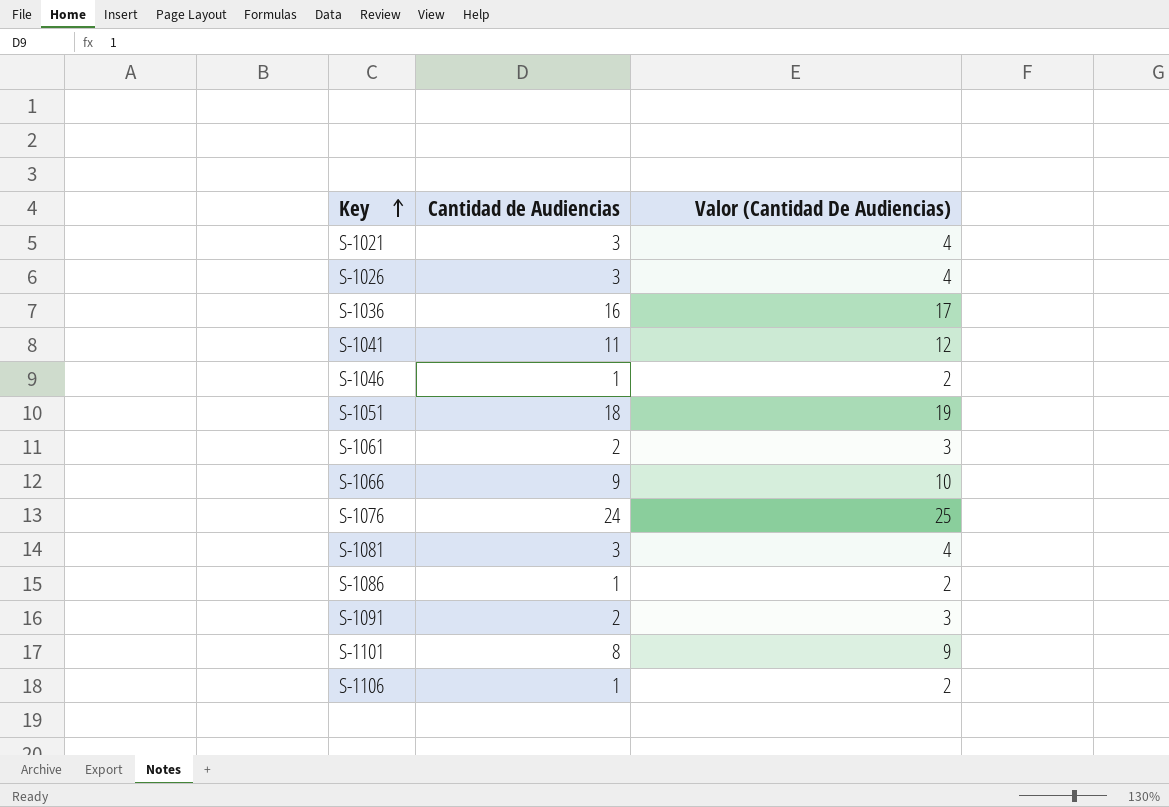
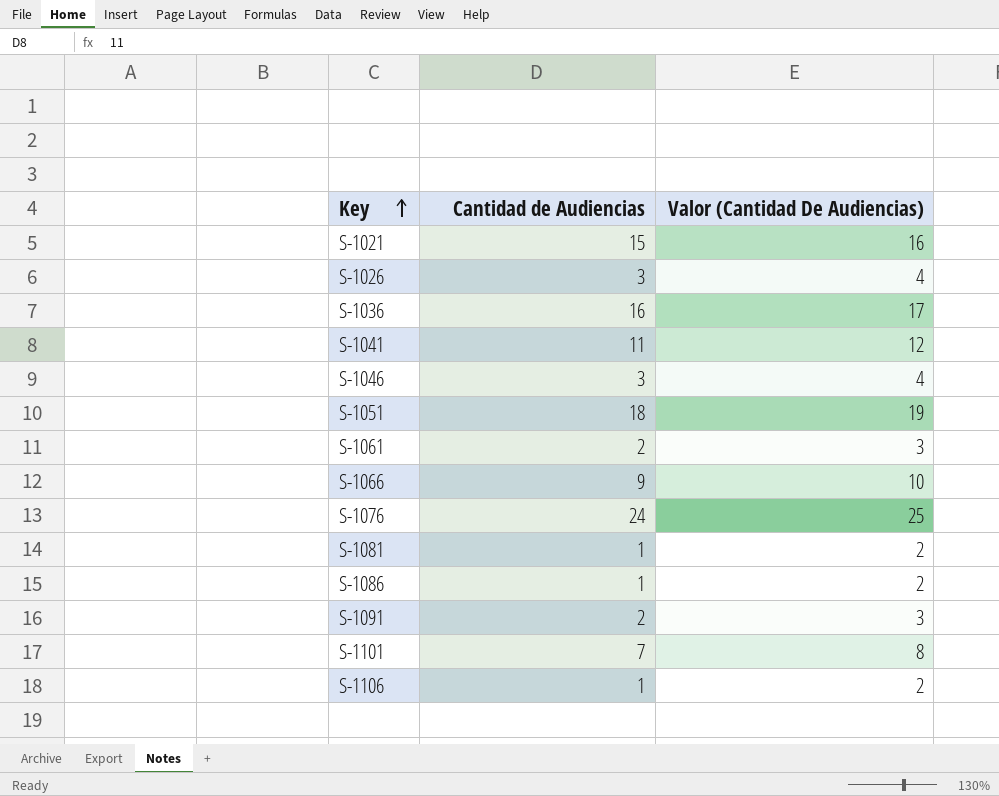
S-1021 | Cantidad de Audiencias: 3 -> 15
S-1021 | Valor (Cantidad De Audiencias): 4 -> 16
S-1046 | Cantidad de Audiencias: 1 -> 3
S-1046 | Valor (Cantidad De Audiencias): 2 -> 4
S-1081 | Cantidad de Audiencias: 3 -> 1
S-1081 | Valor (Cantidad De Audiencias): 4 -> 2
S-1101 | Cantidad de Audiencias: 8 -> 7
S-1101 | Valor (Cantidad De Audiencias): 9 -> 8

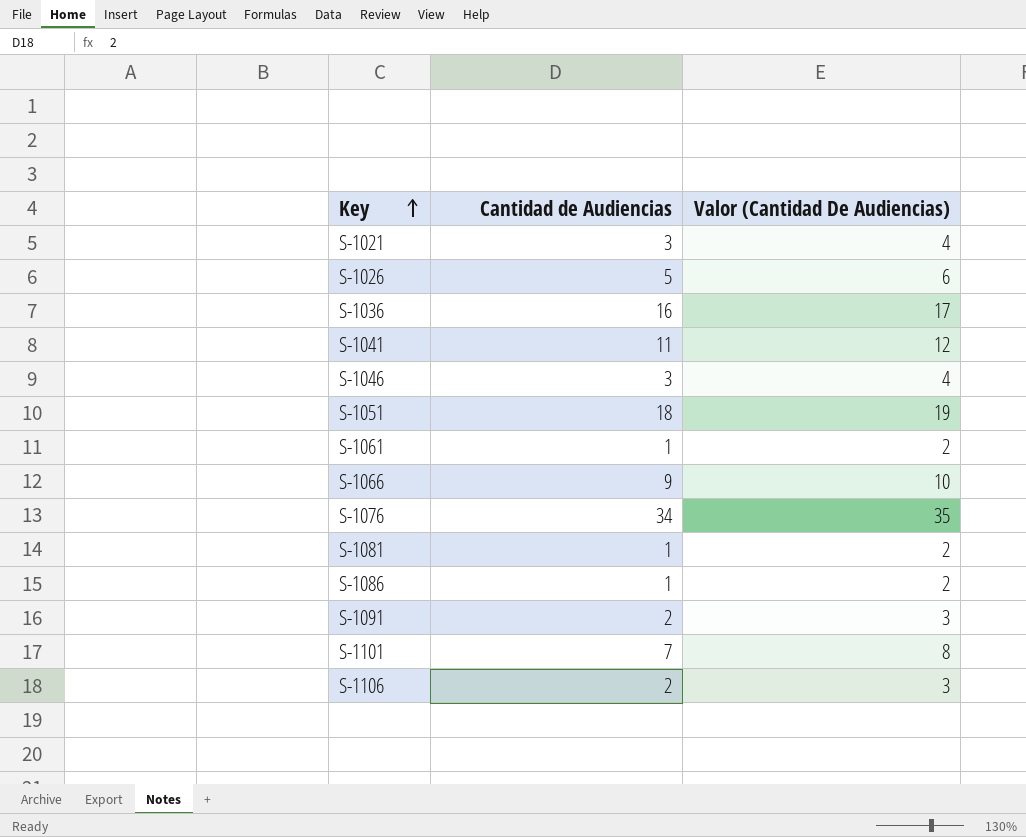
S-1021 | Cantidad de Audiencias: 15 -> 3
S-1021 | Valor (Cantidad De Audiencias): 16 -> 4
S-1026 | Cantidad de Audiencias: 3 -> 5
S-1026 | Valor (Cantidad De Audiencias): 4 -> 6
S-1061 | Cantidad de Audiencias: 2 -> 1
S-1061 | Valor (Cantidad De Audiencias): 3 -> 2
S-1076 | Cantidad de Audiencias: 24 -> 34
S-1076 | Valor (Cantidad De Audiencias): 25 -> 35
S-1106 | Cantidad de Audiencias: 1 -> 2
S-1106 | Valor (Cantidad De Audiencias): 2 -> 3

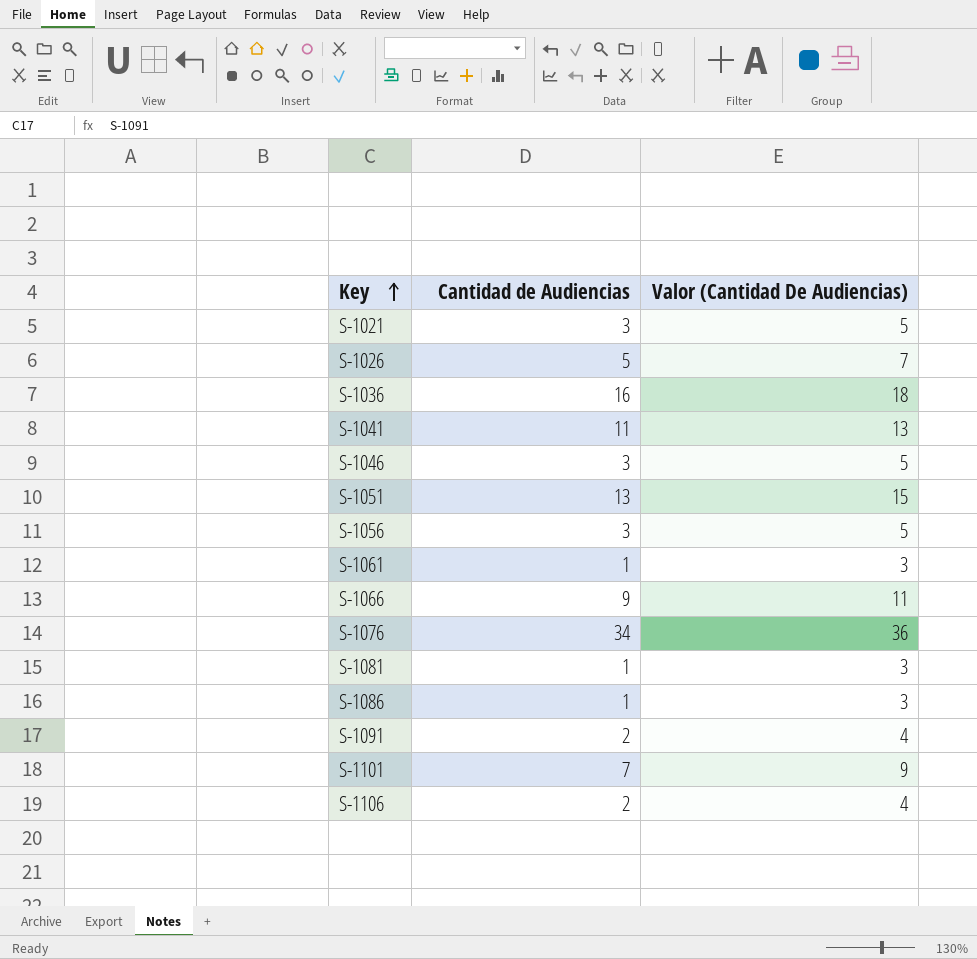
column Valor (Cantidad De Audiencias) | formula: [Cantidad de Audiencias] + 1 -> [Cantidad de Audiencias] + 2
S-1051 | Cantidad de Audiencias: 18 -> 13
row S-1056: none -> 3 | 5

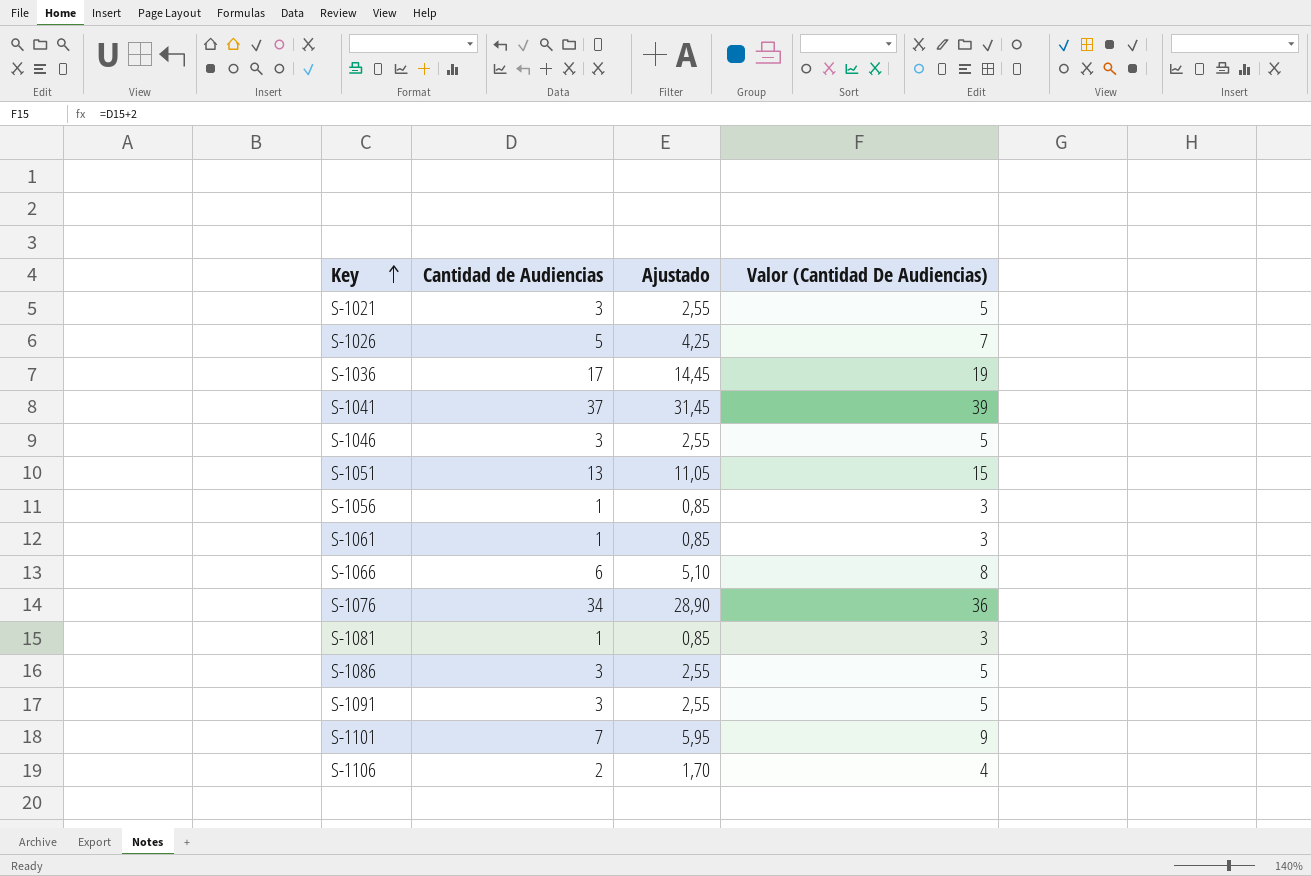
column Ajustado | formula: none -> [Cantidad de Audiencias] * 0,85
S-1036 | Cantidad de Audiencias: 16 -> 17
S-1036 | Valor (Cantidad De Audiencias): 18 -> 19
S-1041 | Cantidad de Audiencias: 11 -> 37
S-1041 | Valor (Cantidad De Audiencias): 13 -> 39
S-1056 | Cantidad de Audiencias: 3 -> 1
S-1056 | Valor (Cantidad De Audiencias): 5 -> 3
S-1066 | Cantidad de Audiencias: 9 -> 6
S-1066 | Valor (Cantidad De Audiencias): 11 -> 8
S-1086 | Cantidad de Audiencias: 1 -> 3
S-1086 | Valor (Cantidad De Audiencias): 3 -> 5
S-1091 | Cantidad de Audiencias: 2 -> 3
S-1091 | Valor (Cantidad De Audiencias): 4 -> 5

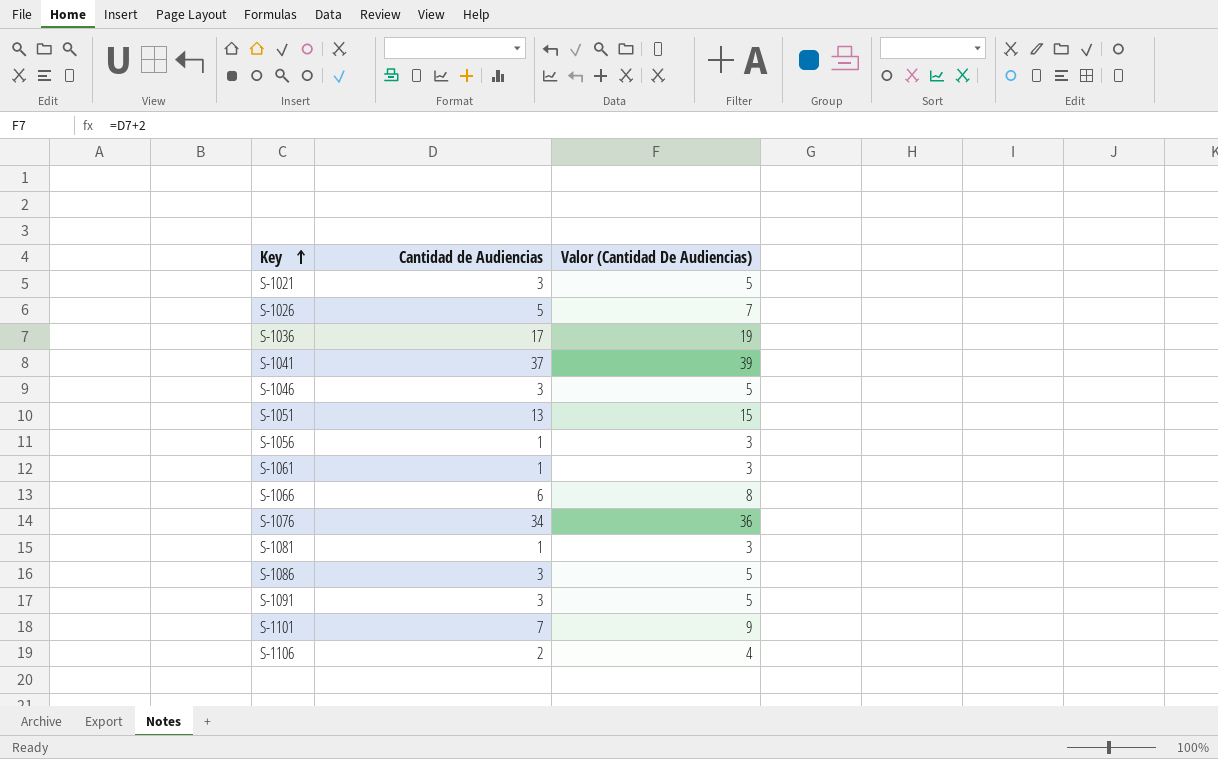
column Ajustado | formula: [Cantidad de Audiencias] * 0,85 -> none

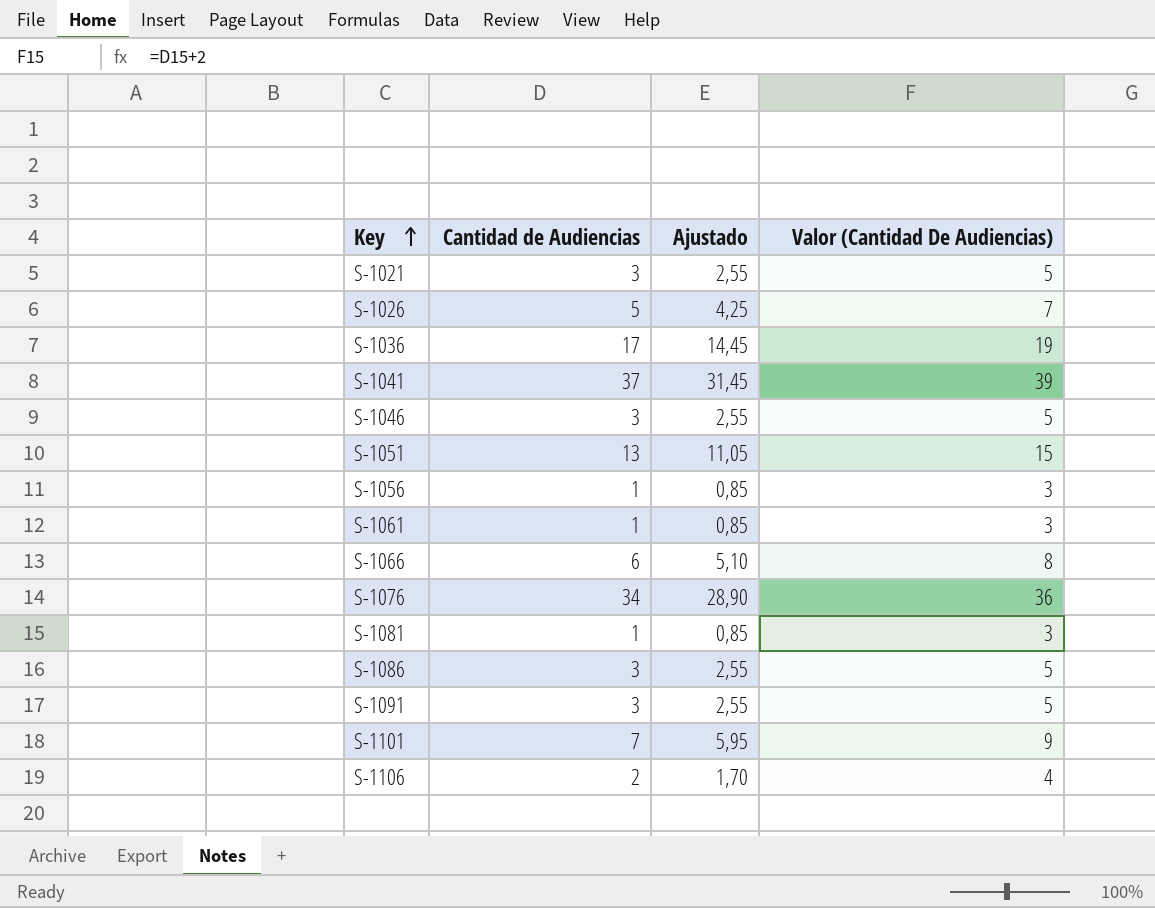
column Ajustado | formula: none -> [Cantidad de Audiencias] * 0,85

